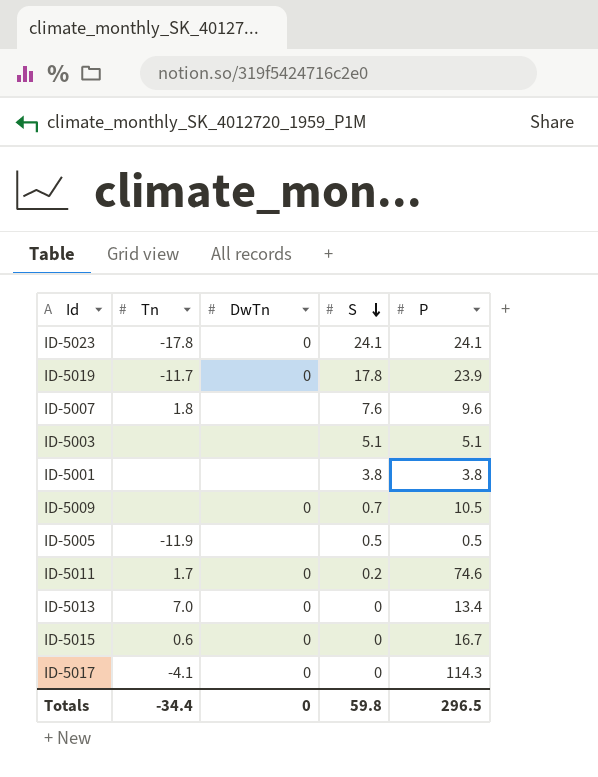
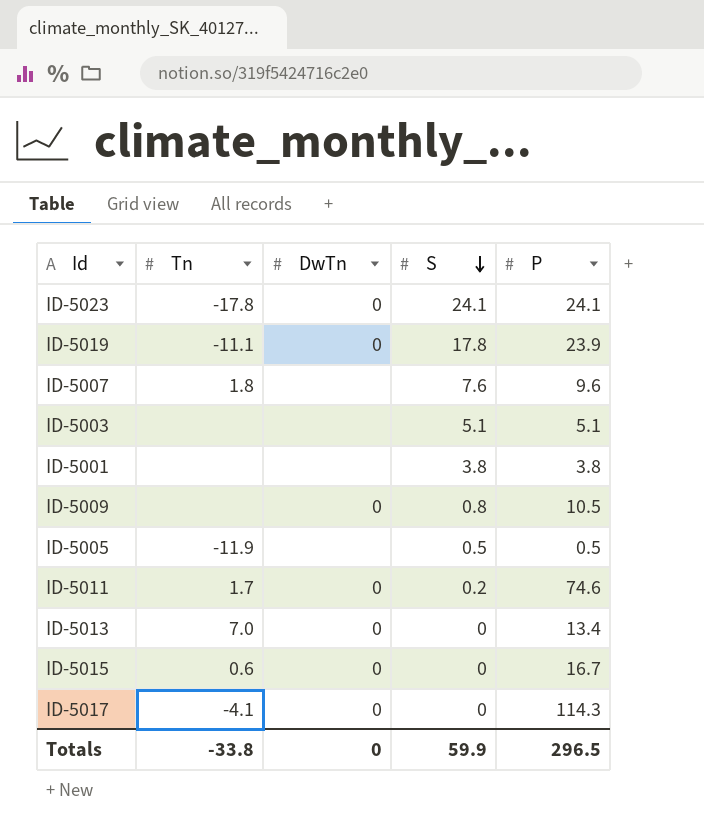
ID-5019 | Tn: -11.7 -> -11.1
ID-5009 | S: 0.7 -> 0.8
Totals | Tn: -34.4 -> -33.8
Totals | S: 59.8 -> 59.9

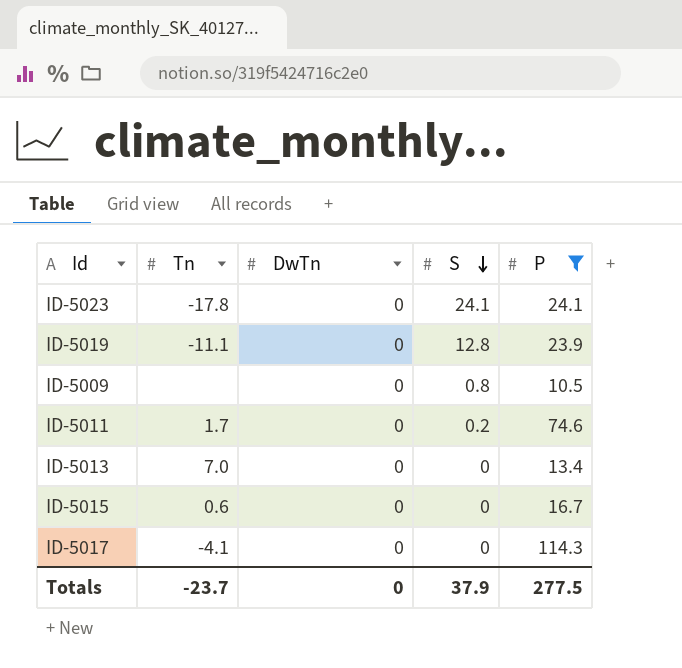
filter: none -> P >= 10.5
ID-5019 | S: 17.8 -> 12.8
Totals | Tn: -33.8 -> -23.7
Totals | S: 59.9 -> 37.9
Totals | P: 296.5 -> 277.5

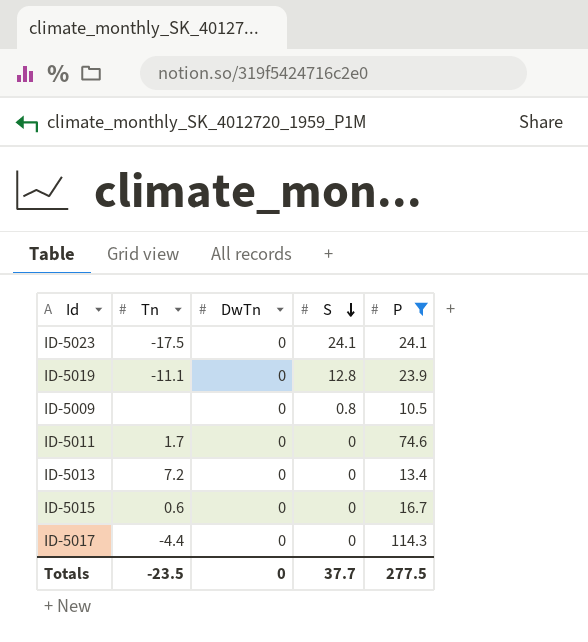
ID-5023 | Tn: -17.8 -> -17.5
ID-5011 | S: 0.2 -> 0
ID-5013 | Tn: 7.0 -> 7.2
ID-5017 | Tn: -4.1 -> -4.4
Totals | Tn: -23.7 -> -23.5
Totals | S: 37.9 -> 37.7

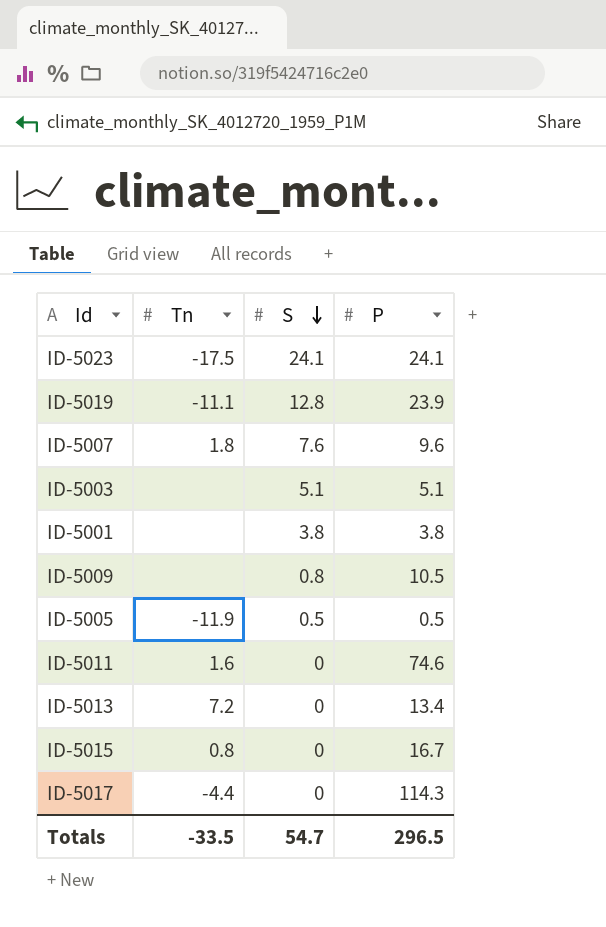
filter: P >= 10.5 -> none
column DwTn | position: 3 -> none
ID-5011 | Tn: 1.7 -> 1.6
ID-5015 | Tn: 0.6 -> 0.8
Totals | Tn: -23.5 -> -33.5
Totals | S: 37.7 -> 54.7
Totals | P: 277.5 -> 296.5

